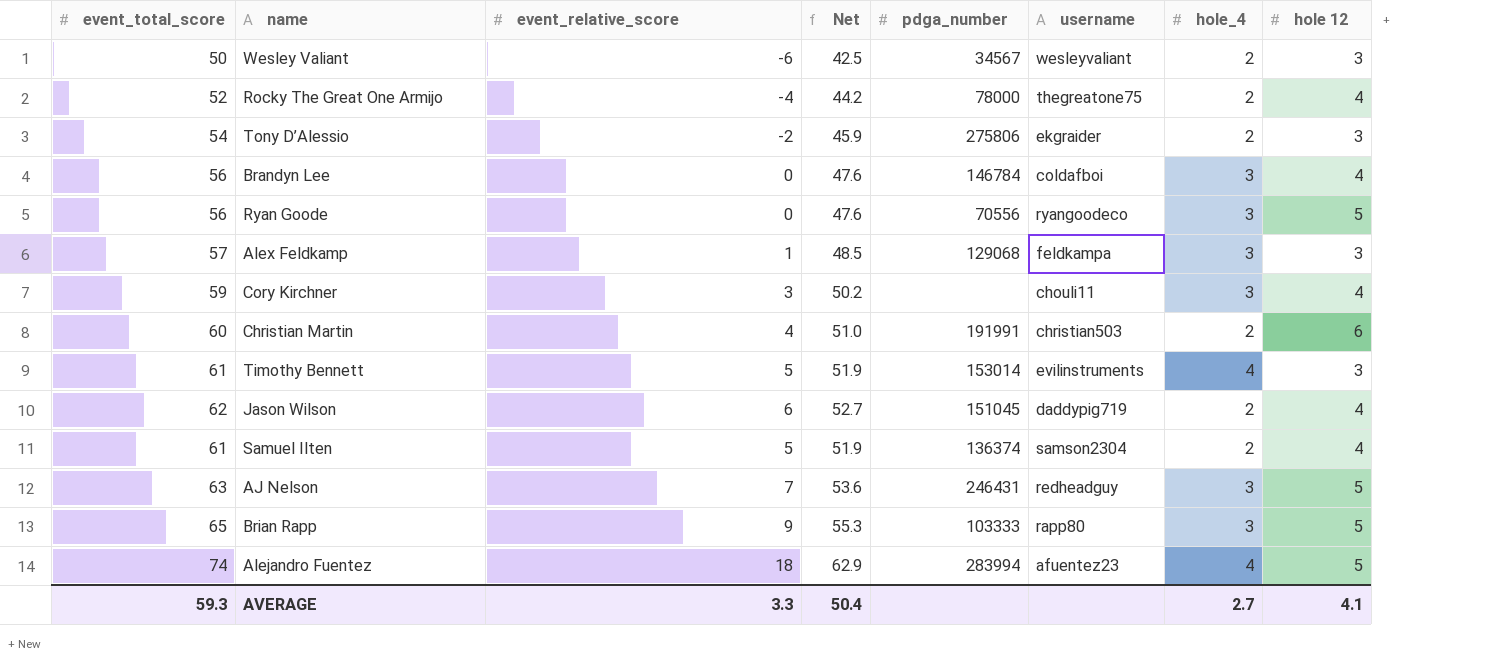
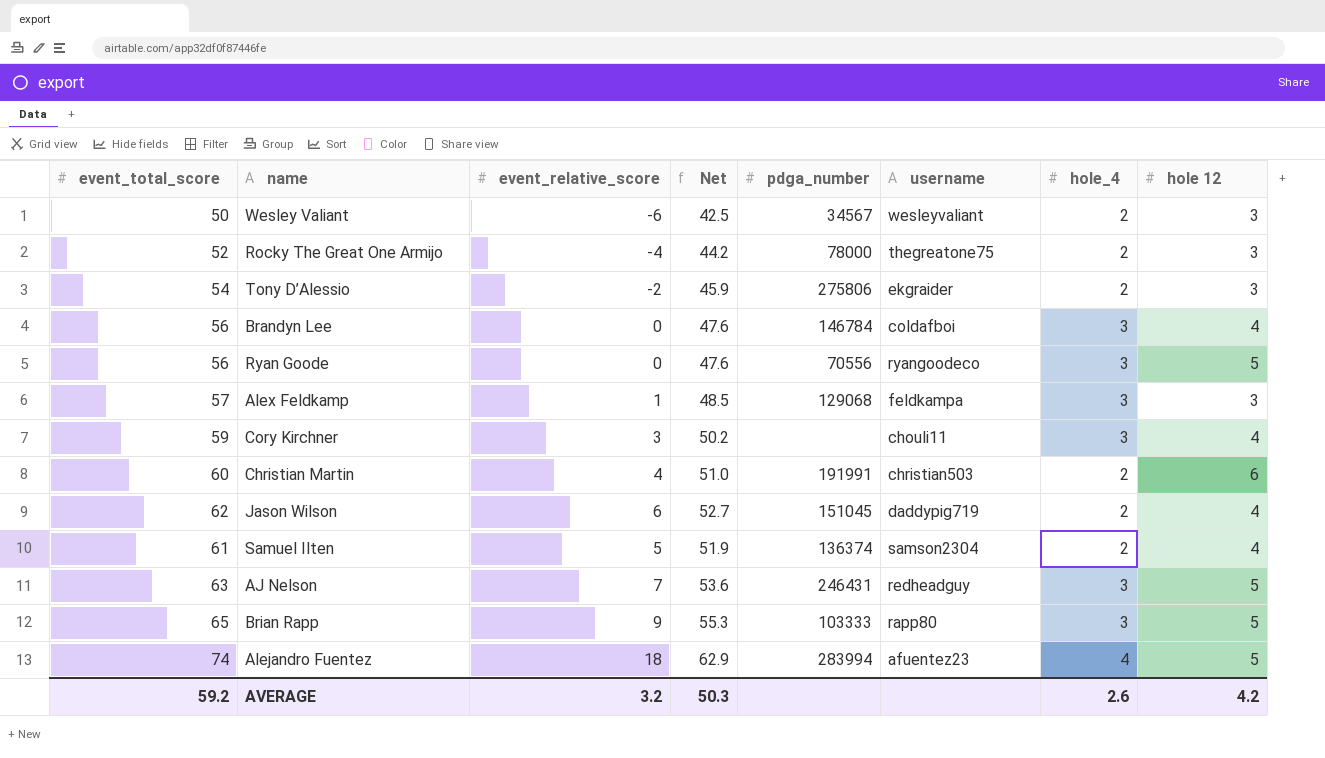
row Timothy Bennett: 61 | 5 | 51.9 | 153014 | evilinstruments | 4 | 3 -> none
Rocky The Great One Armijo | hole 12: 4 -> 3
AVERAGE | event_total_score: 59.3 -> 59.2
AVERAGE | event_relative_score: 3.3 -> 3.2
AVERAGE | Net: 50.4 -> 50.3
AVERAGE | hole_4: 2.7 -> 2.6
AVERAGE | hole 12: 4.1 -> 4.2

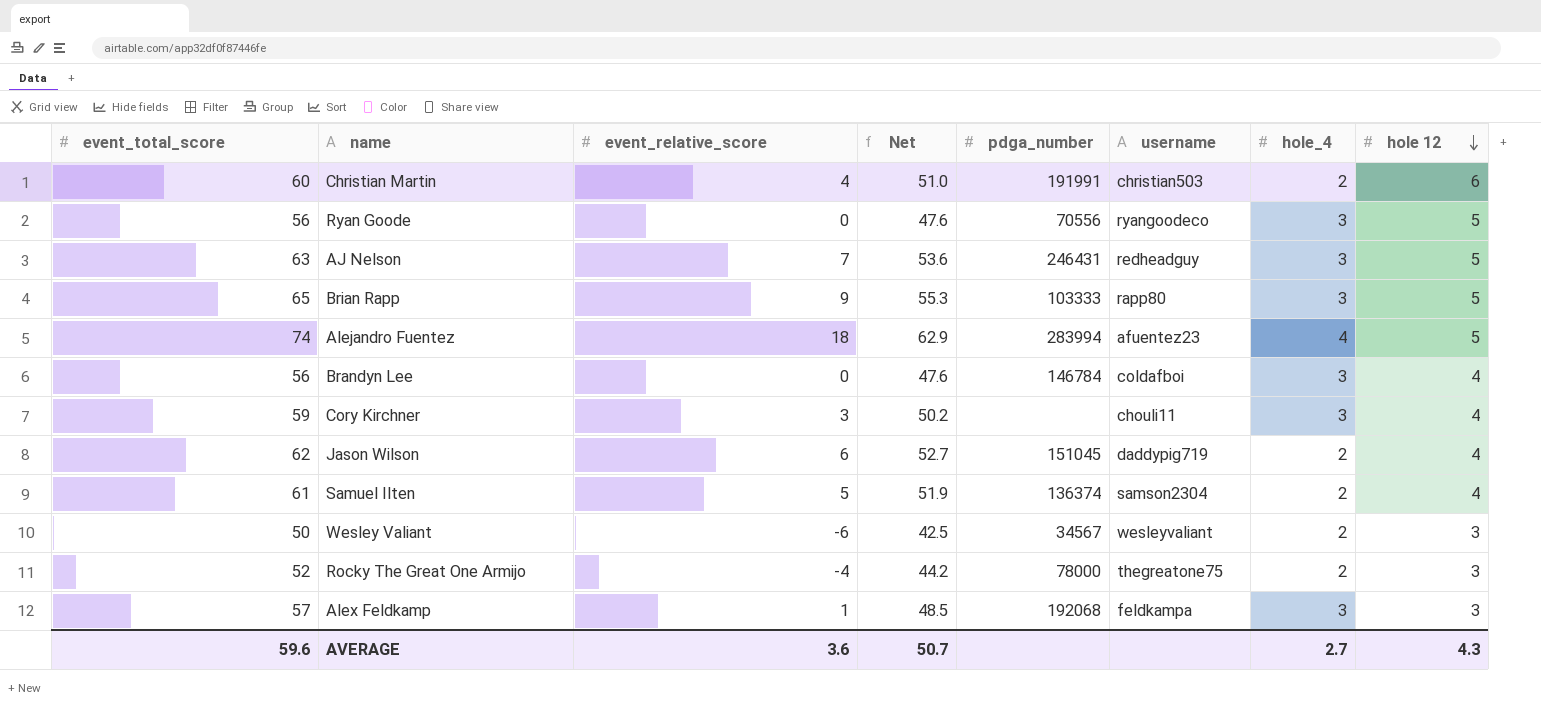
row order: none -> hole 12 descending
row Tony D’Alessio: 54 | -2 | 45.9 | 275806 | ekgraider | 2 | 3 -> none
Alex Feldkamp | pdga_number: 129068 -> 192068
AVERAGE | event_total_score: 59.2 -> 59.6
AVERAGE | event_relative_score: 3.2 -> 3.6
AVERAGE | Net: 50.3 -> 50.7
AVERAGE | hole_4: 2.6 -> 2.7
AVERAGE | hole 12: 4.2 -> 4.3

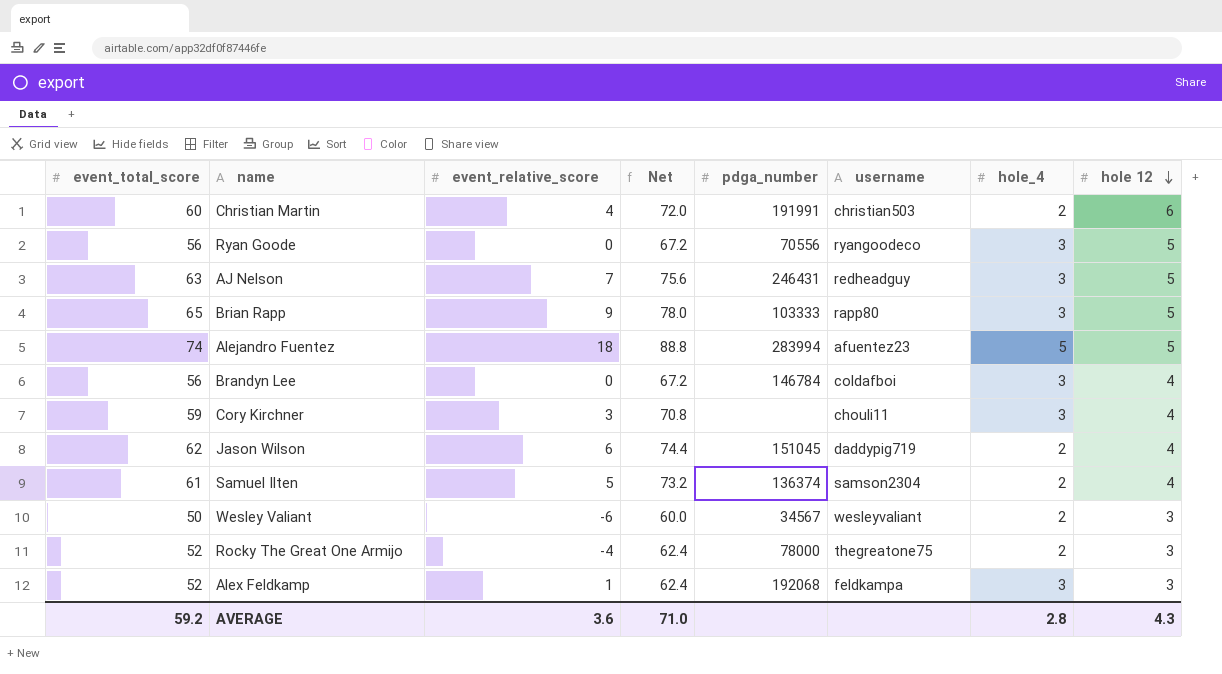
column Net | formula: [event_total_score] * 0.85 -> [event_total_score] * 1.2
Alejandro Fuentez | hole_4: 4 -> 5
Alex Feldkamp | event_total_score: 57 -> 52
AVERAGE | event_total_score: 59.6 -> 59.2
AVERAGE | Net: 50.7 -> 71.0
AVERAGE | hole_4: 2.7 -> 2.8

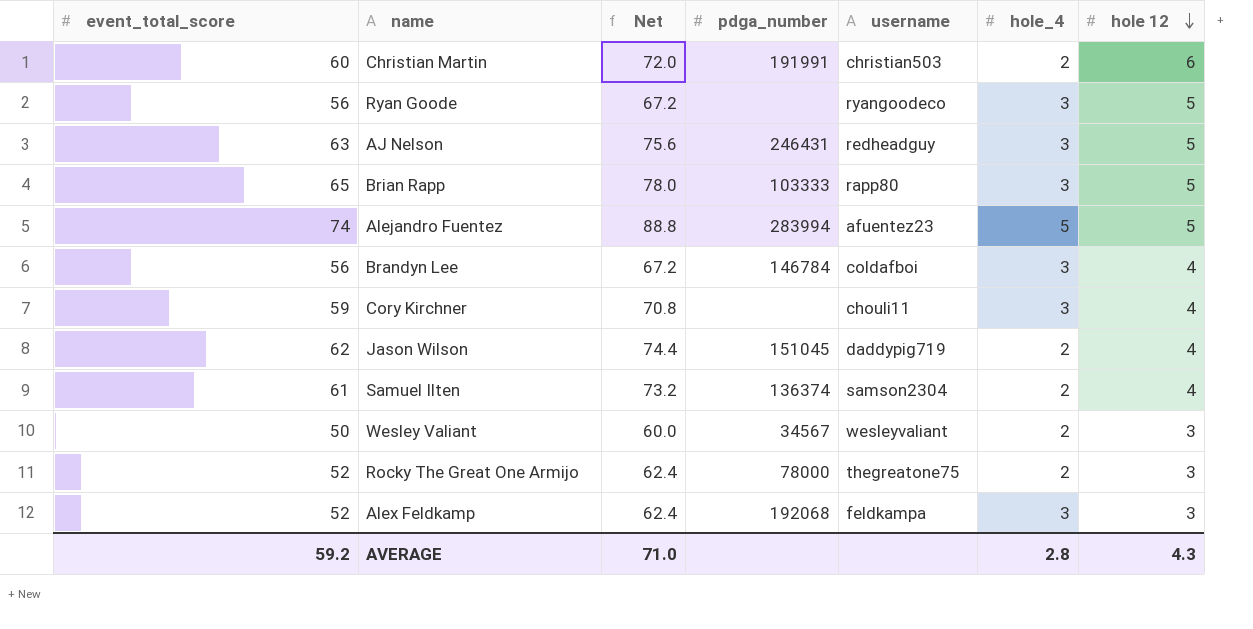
column event_relative_score | position: 3 -> none
Ryan Goode | pdga_number: 70556 -> none

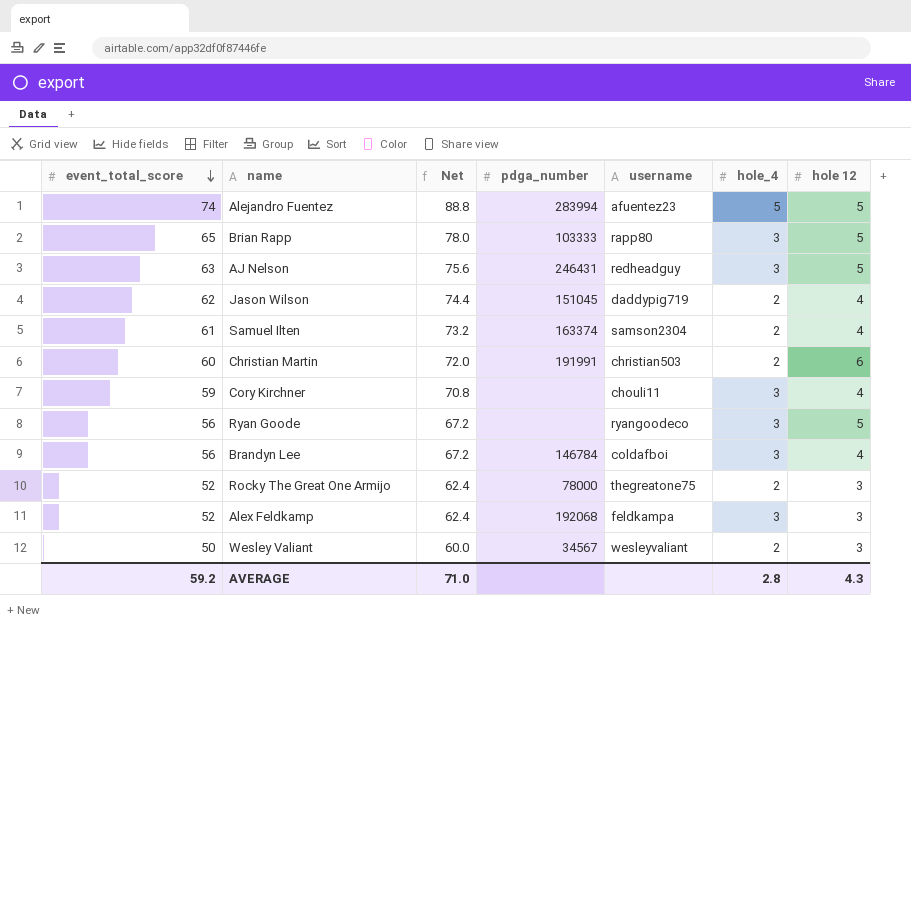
row order: hole 12 descending -> event_total_score descending
Samuel Ilten | pdga_number: 136374 -> 163374

